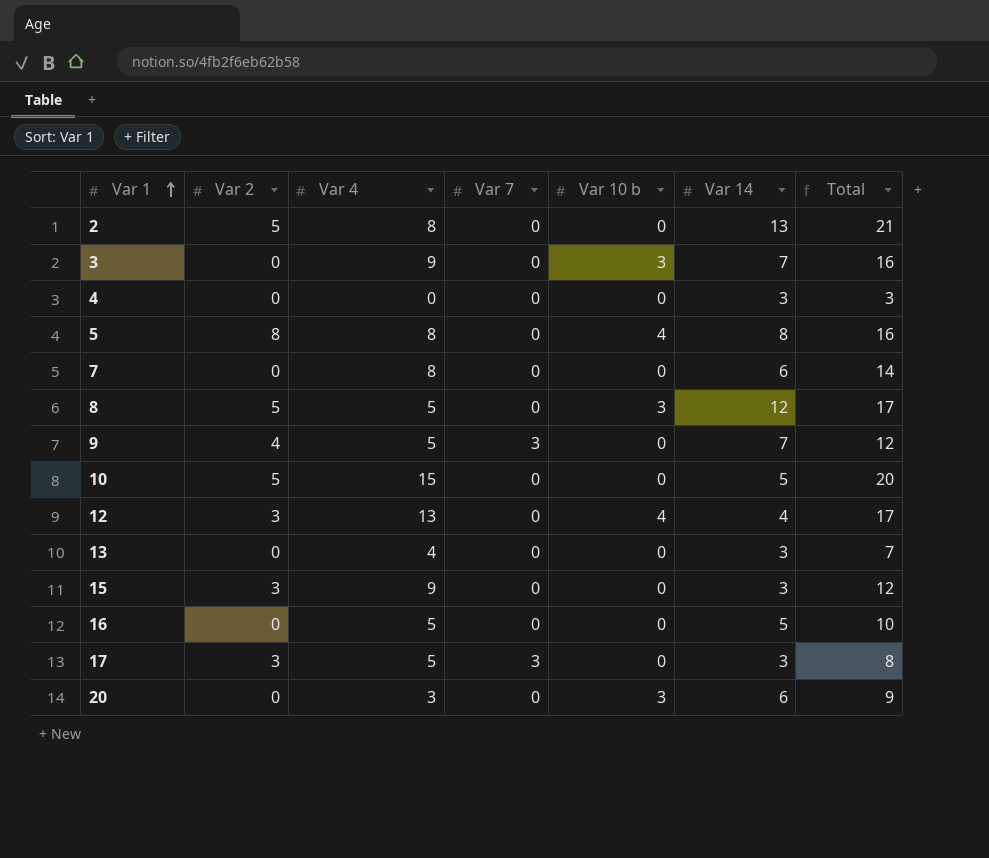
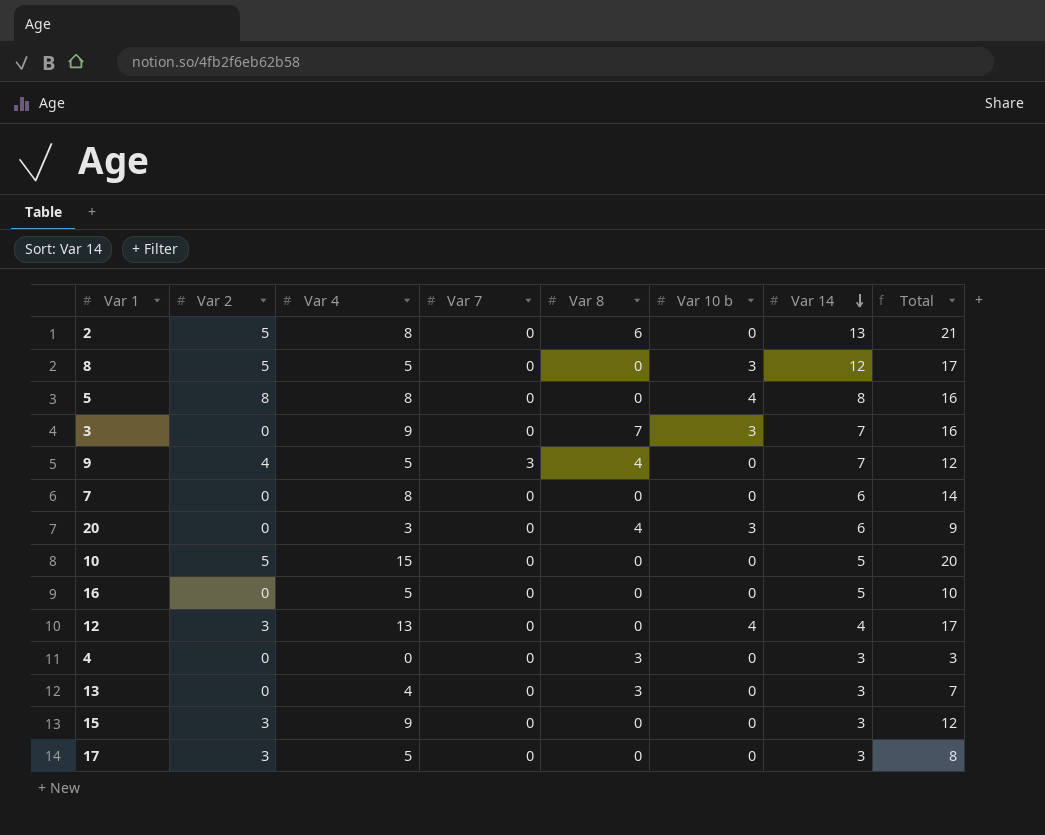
row order: Var 1 ascending -> Var 14 descending
column Var 8 | position: none -> 5
17 | Var 7: 3 -> 0

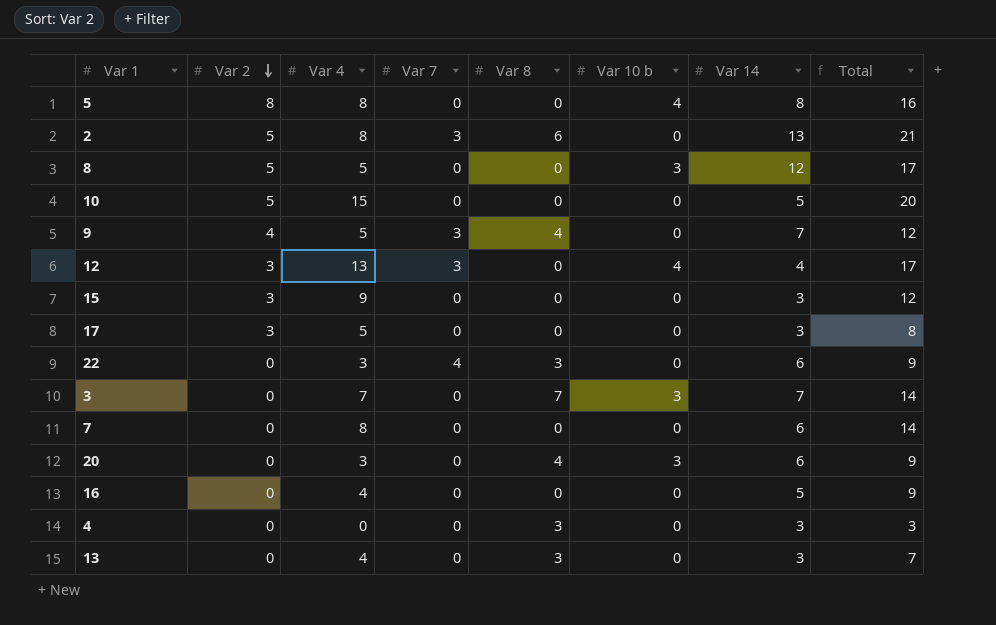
row order: Var 14 descending -> Var 2 descending
2 | Var 7: 0 -> 3
12 | Var 7: 0 -> 3
row 22: none -> 0 | 3 | 4 | 3 | 0 | 6 | 9
3 | Var 4: 9 -> 7
3 | Total: 16 -> 14
16 | Var 4: 5 -> 4
16 | Total: 10 -> 9

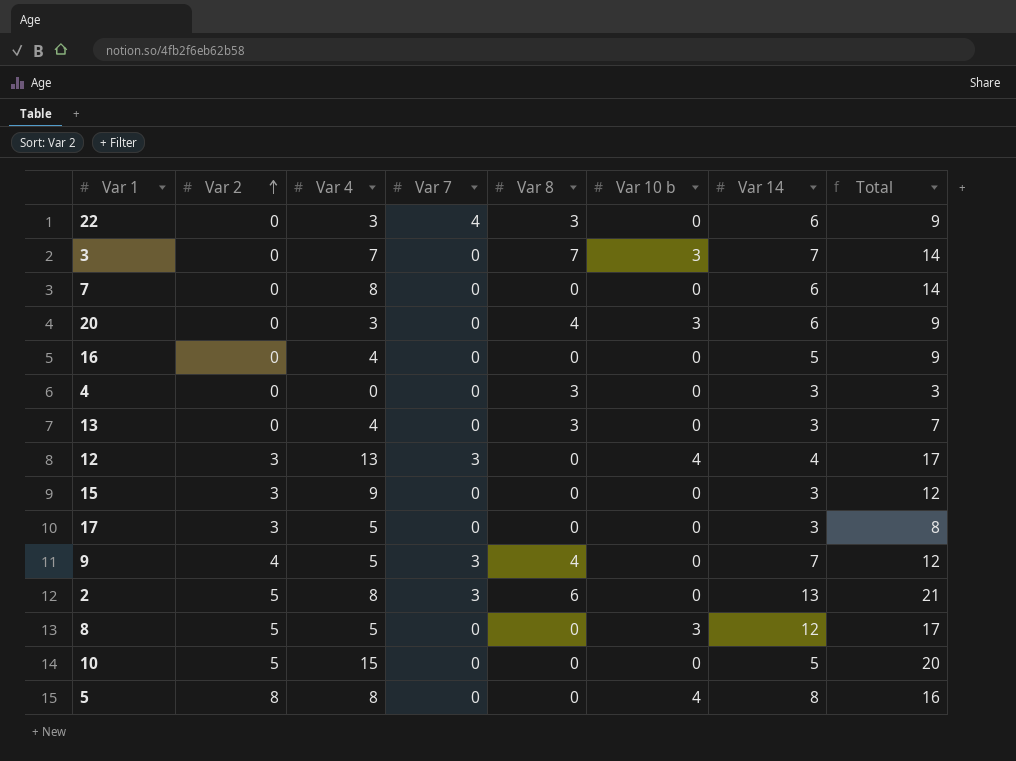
row order: Var 2 descending -> Var 2 ascending

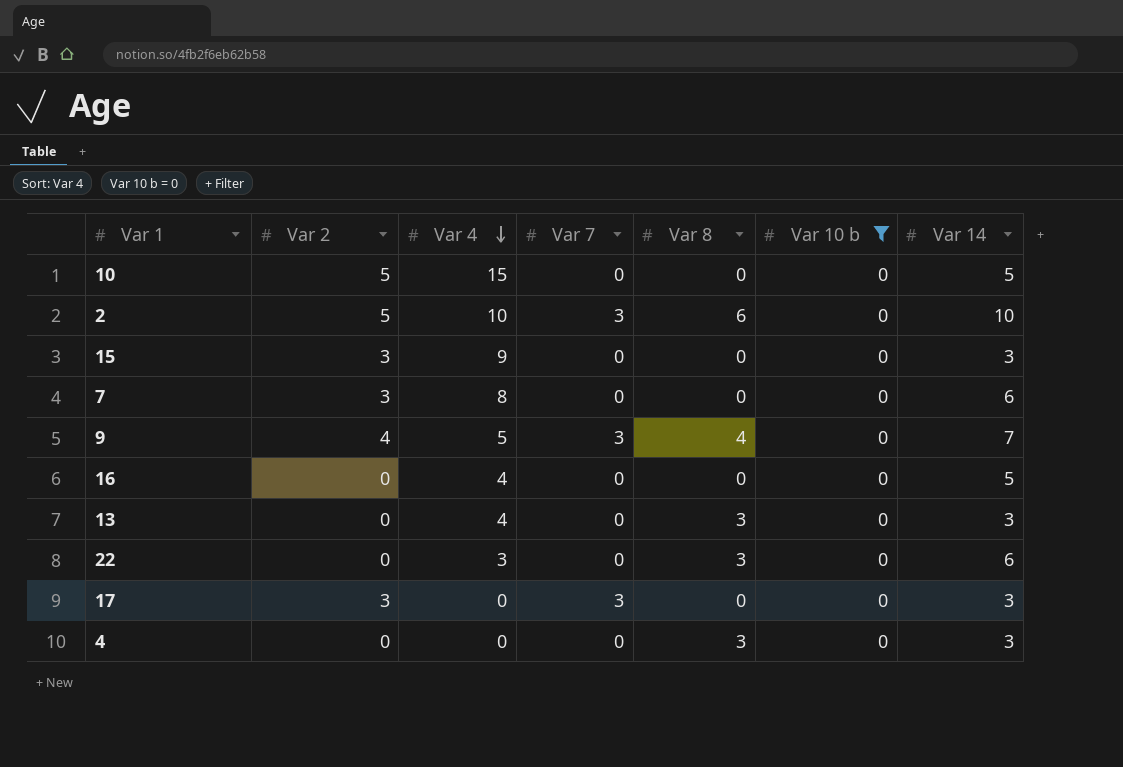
filter: none -> Var 10 b = 0
row order: Var 2 ascending -> Var 4 descending
column Total | formula: [Var 4] + [Var 14] -> none
2 | Var 4: 8 -> 10
2 | Var 14: 13 -> 10
7 | Var 2: 0 -> 3
22 | Var 7: 4 -> 0
17 | Var 4: 5 -> 0
17 | Var 7: 0 -> 3

